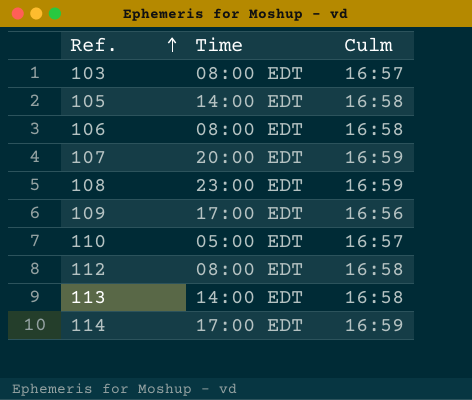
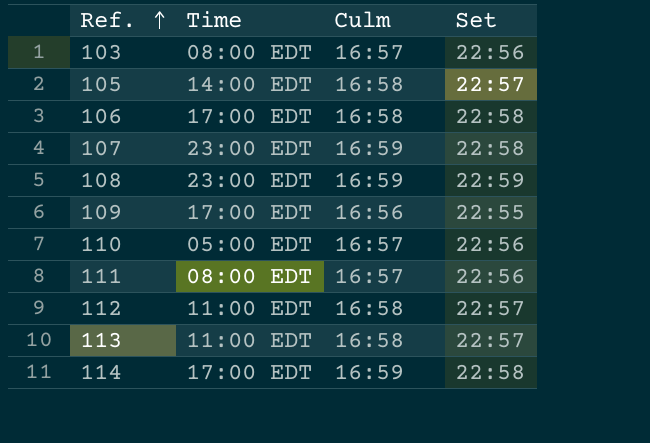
column Set | position: none -> 4
106 | Time: 08:00 EDT -> 17:00 EDT
107 | Time: 20:00 EDT -> 23:00 EDT
row 111: none -> 08:00 EDT | 16:57 | 22:56
112 | Time: 08:00 EDT -> 11:00 EDT
113 | Time: 14:00 EDT -> 11:00 EDT

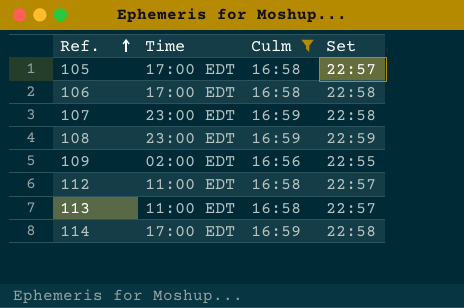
filter: none -> Culm != 16:57
105 | Time: 14:00 EDT -> 17:00 EDT
109 | Time: 17:00 EDT -> 02:00 EDT

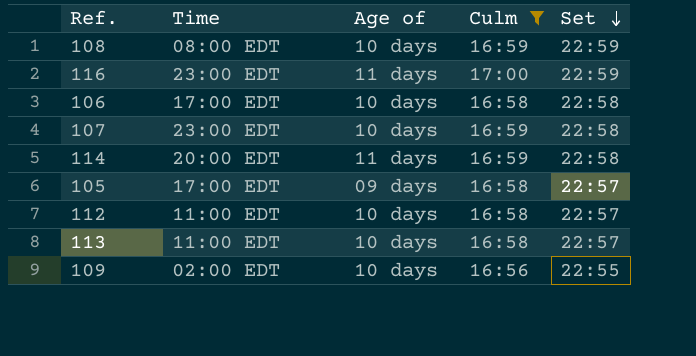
row order: Ref. ascending -> Set descending
column Age of | position: none -> 3
108 | Time: 23:00 EDT -> 08:00 EDT
row 116: none -> 23:00 EDT | 11 days | 17:00 | 22:59
114 | Time: 17:00 EDT -> 20:00 EDT

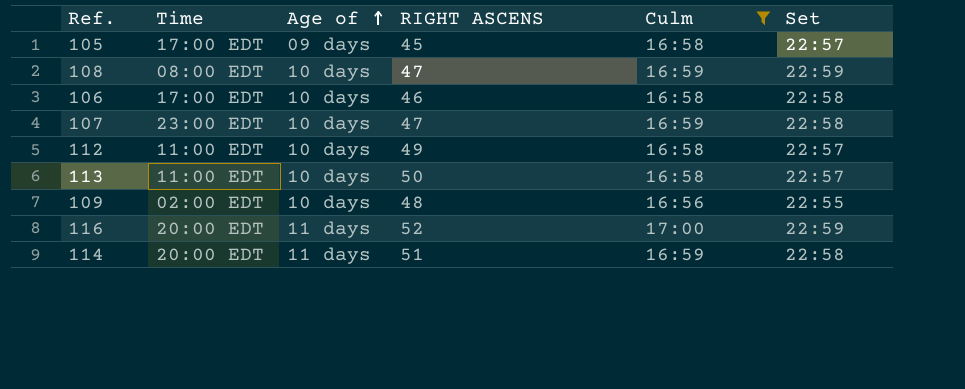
row order: Set descending -> Age of ascending
column RIGHT ASCENS | position: none -> 4
116 | Time: 23:00 EDT -> 20:00 EDT

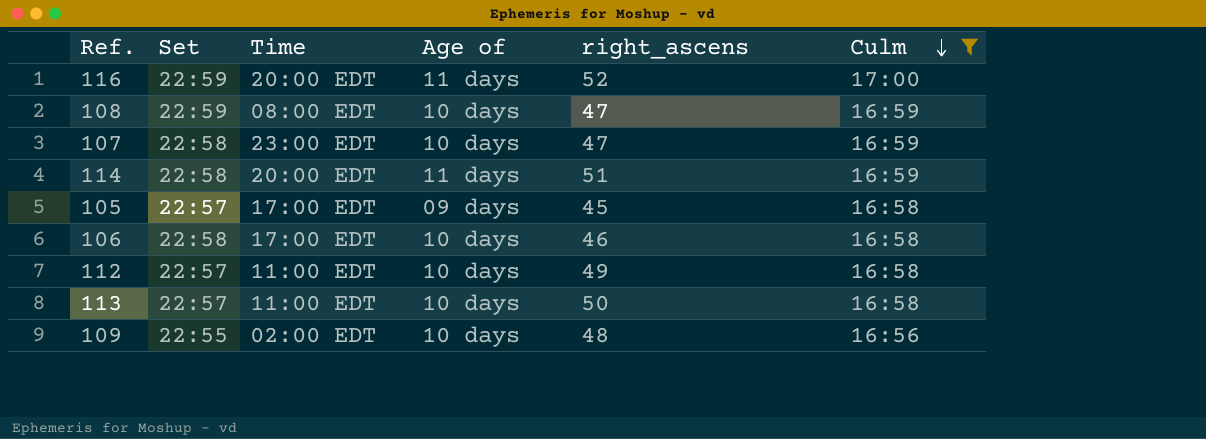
row order: Age of ascending -> Culm descending
column Set | position: 6 -> 2
column name: RIGHT ASCENS -> right_ascens

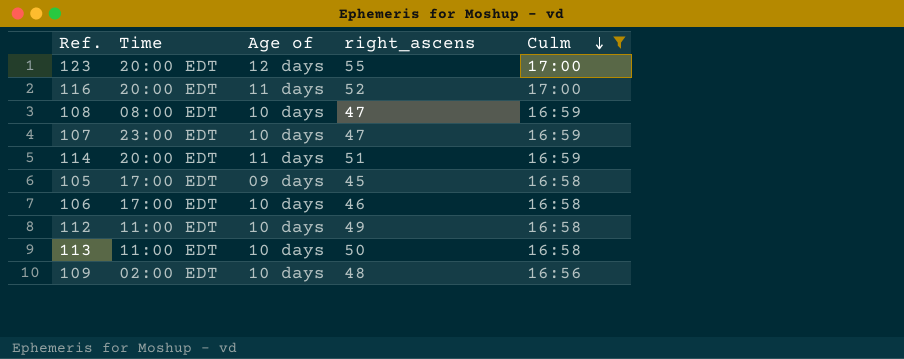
column Set | position: 2 -> none
row 123: none -> 20:00 EDT | 12 days | 55 | 17:00

